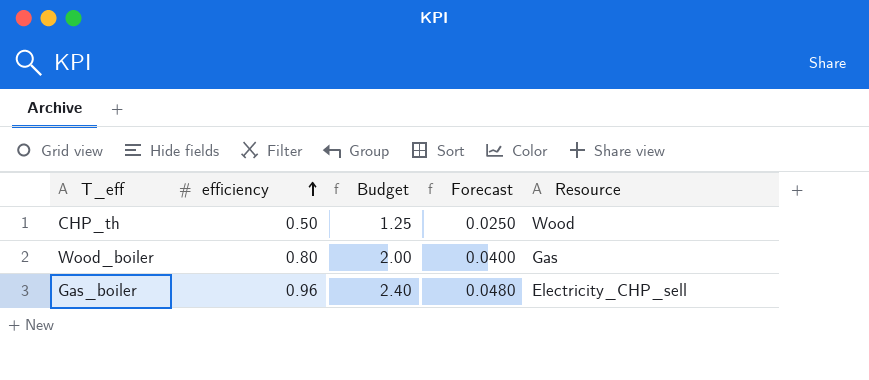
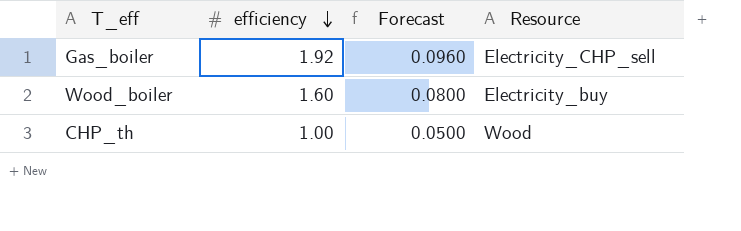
row order: efficiency ascending -> efficiency descending
column Budget | formula: [efficiency] * 2.5 -> none
Gas_boiler | efficiency: 0.96 -> 1.92
Gas_boiler | Forecast: 0.0480 -> 0.0960
Wood_boiler | efficiency: 0.80 -> 1.60
Wood_boiler | Forecast: 0.0400 -> 0.0800
Wood_boiler | Resource: Gas -> Electricity_buy
CHP_th | efficiency: 0.50 -> 1.00
CHP_th | Forecast: 0.0250 -> 0.0500

